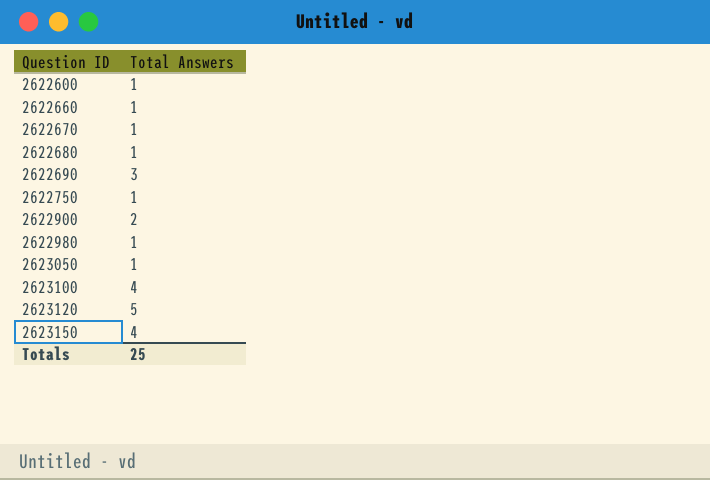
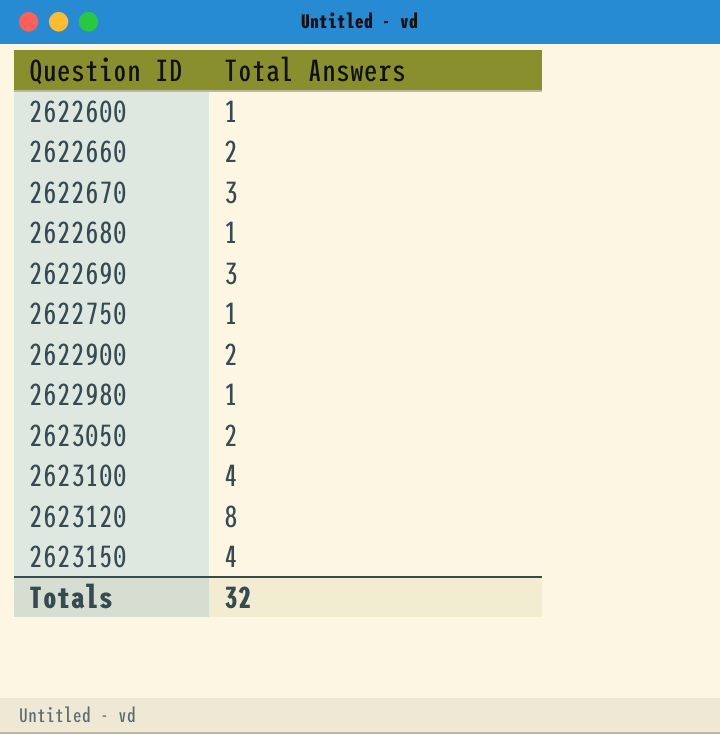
2622660 | Total Answers: 1 -> 2
2622670 | Total Answers: 1 -> 3
2623050 | Total Answers: 1 -> 2
2623120 | Total Answers: 5 -> 8
Totals | Total Answers: 25 -> 32

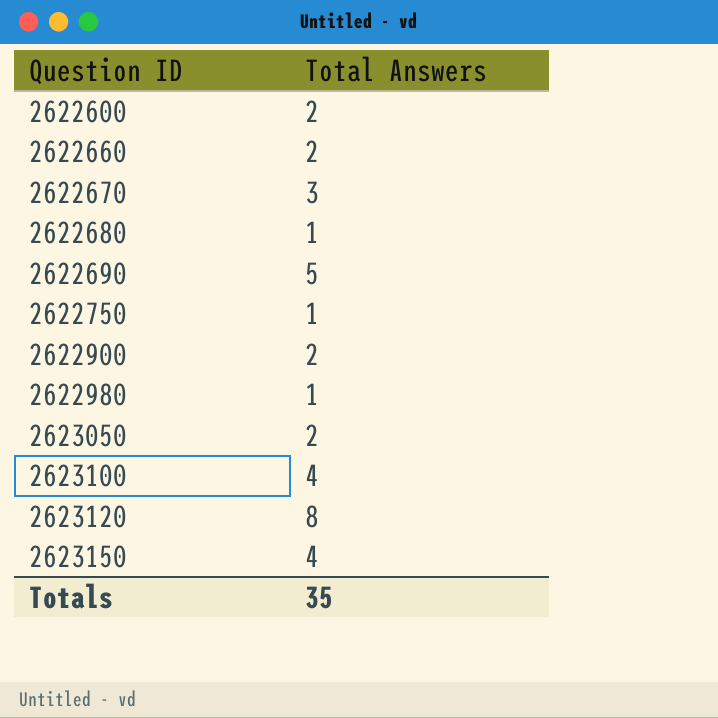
2622600 | Total Answers: 1 -> 2
2622690 | Total Answers: 3 -> 5
Totals | Total Answers: 32 -> 35

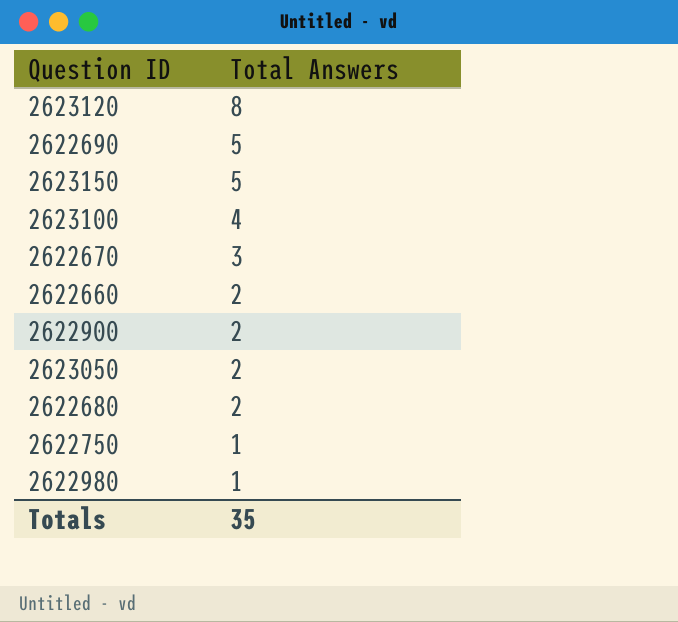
row order: Question ID ascending -> Total Answers descending
row 2622600: 2 -> none
2623150 | Total Answers: 4 -> 5
2622680 | Total Answers: 1 -> 2

